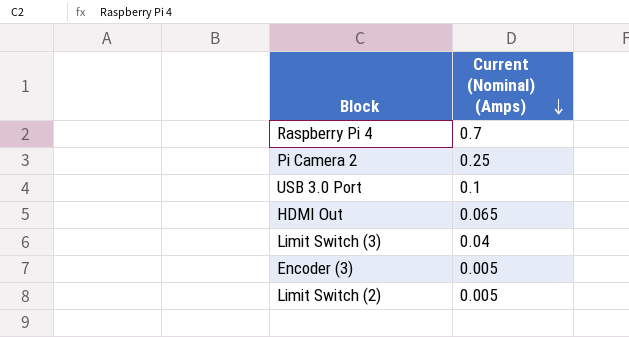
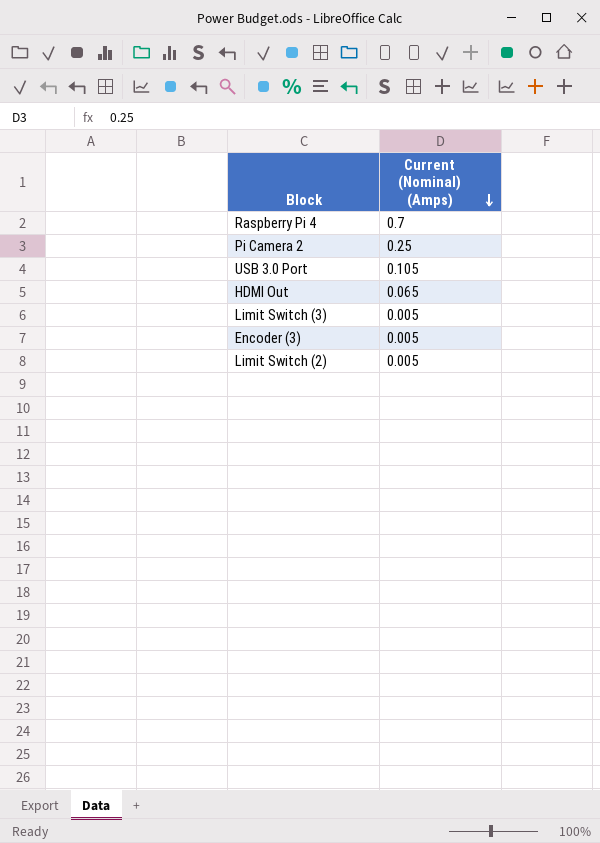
USB 3.0 Port | Current (Nominal) (Amps): 0.1 -> 0.105
Limit Switch (3) | Current (Nominal) (Amps): 0.04 -> 0.005

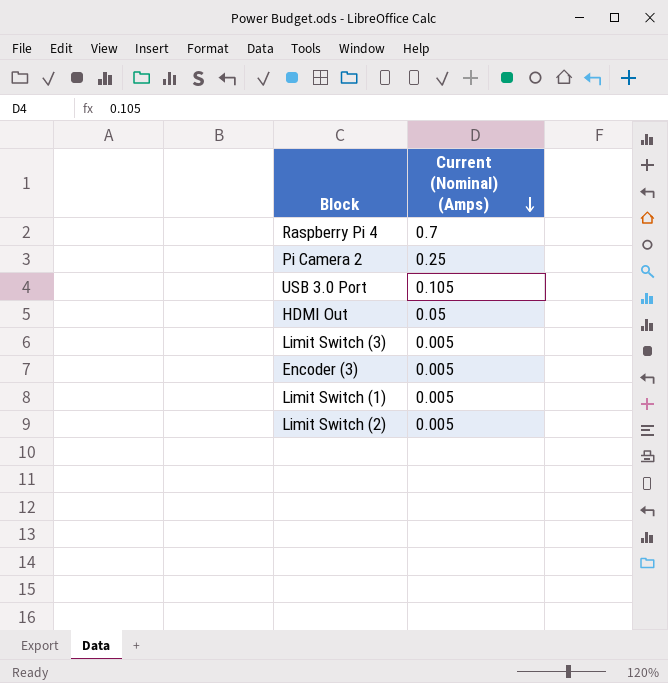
HDMI Out | Current (Nominal) (Amps): 0.065 -> 0.05
row Limit Switch (1): none -> 0.005

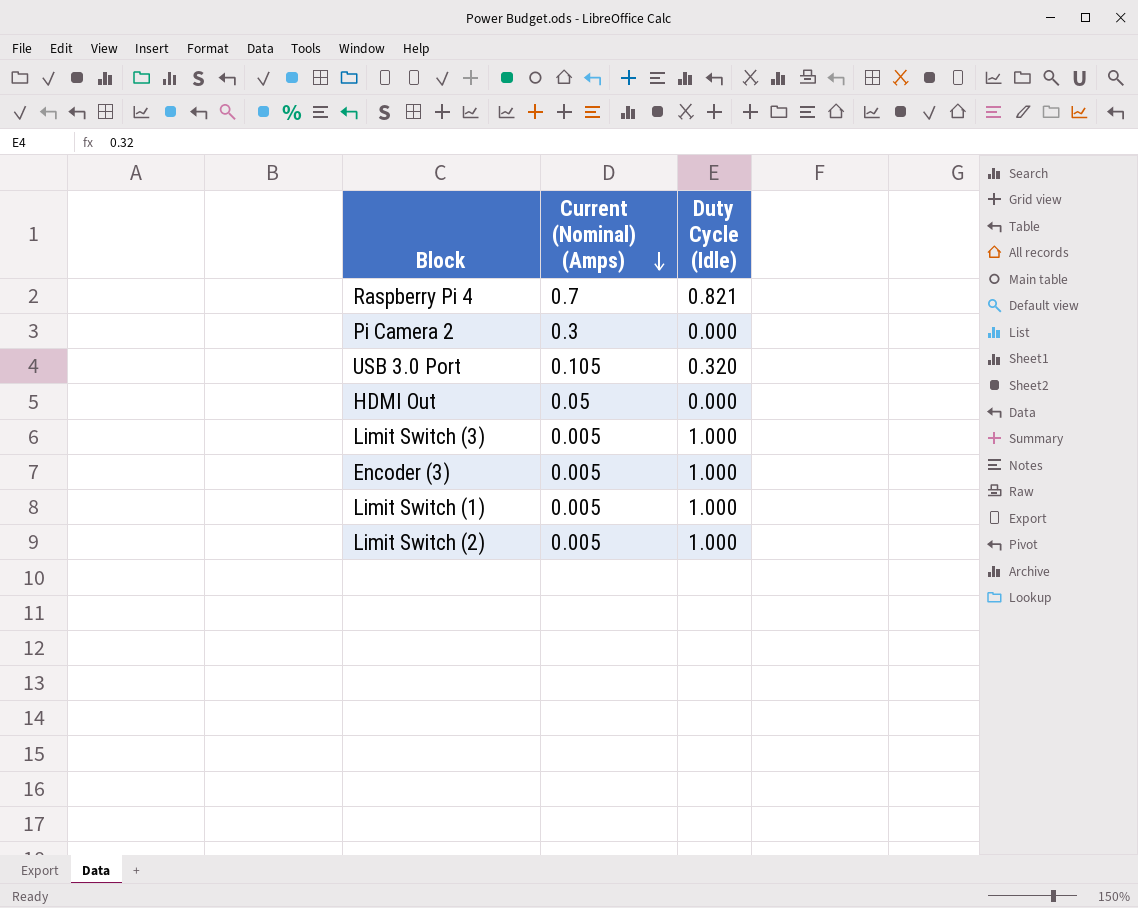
column Duty Cycle (Idle) | position: none -> 3
Pi Camera 2 | Current (Nominal) (Amps): 0.25 -> 0.3

